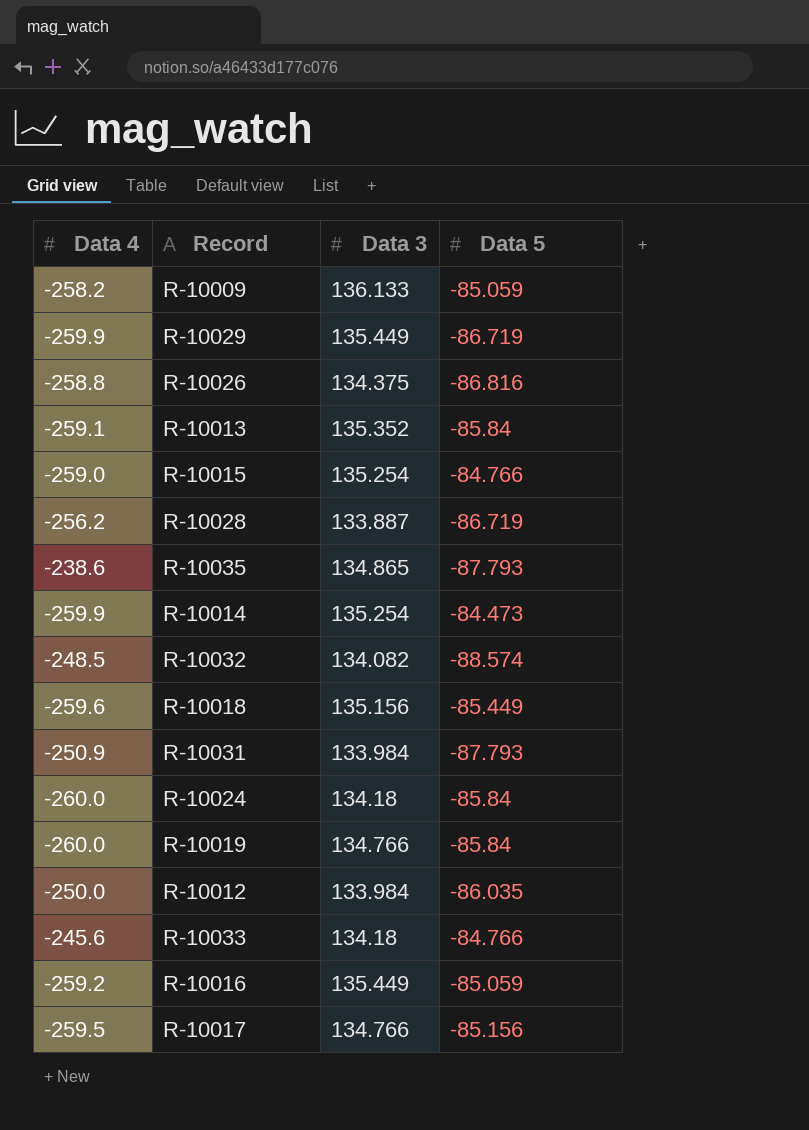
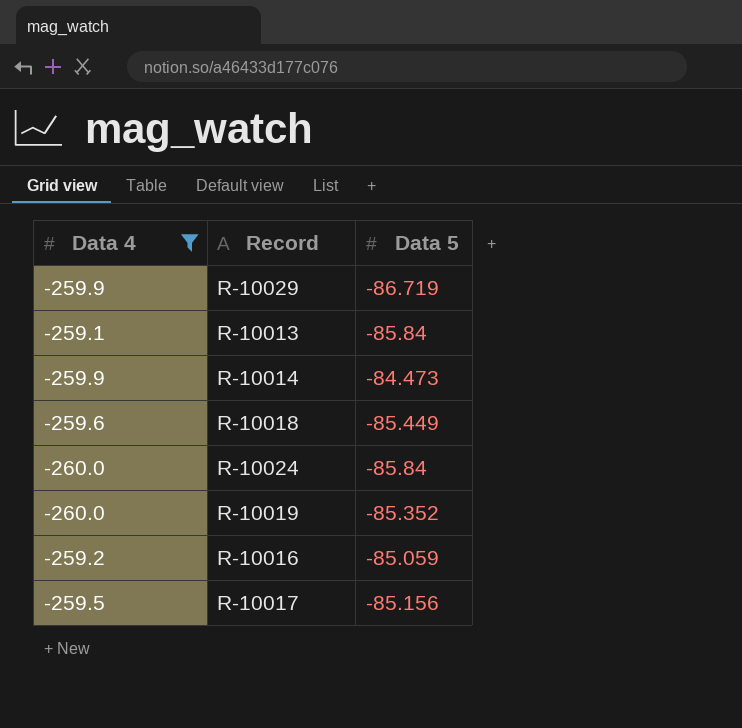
filter: none -> Data 4 <= -259.1
column Data 3 | position: 3 -> none
R-10019 | Data 5: -85.84 -> -85.352

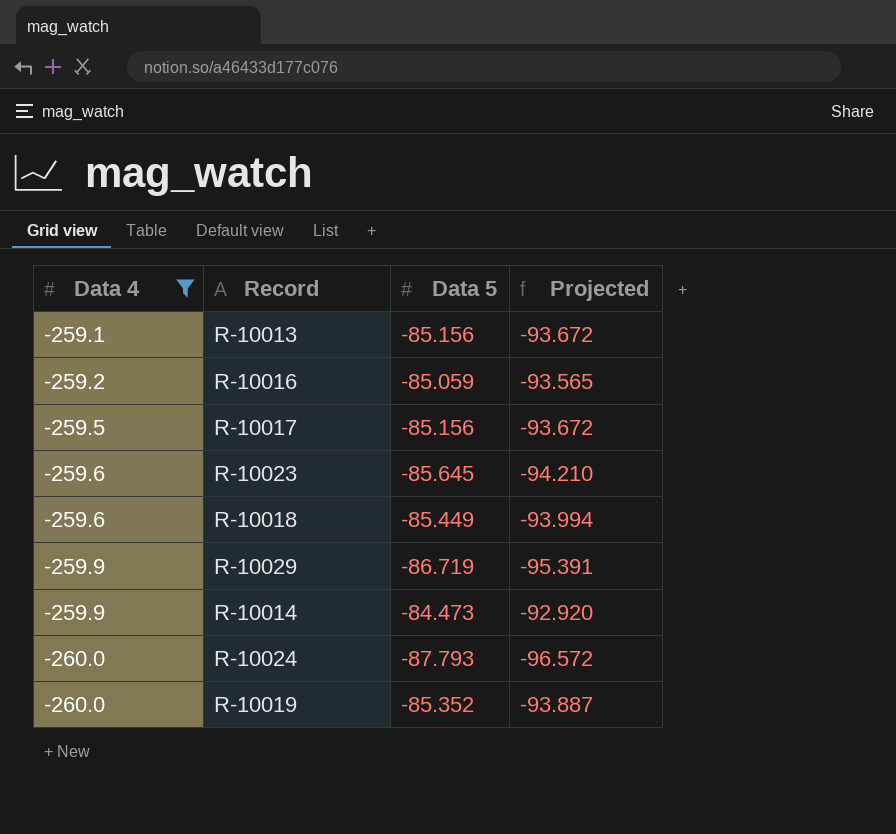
row order: none -> Data 4 descending
column Projected | formula: none -> [Data 5] * 1.1
R-10013 | Data 5: -85.84 -> -85.156
row R-10023: none -> -259.6 | -85.645 | -94.210
R-10024 | Data 5: -85.84 -> -87.793

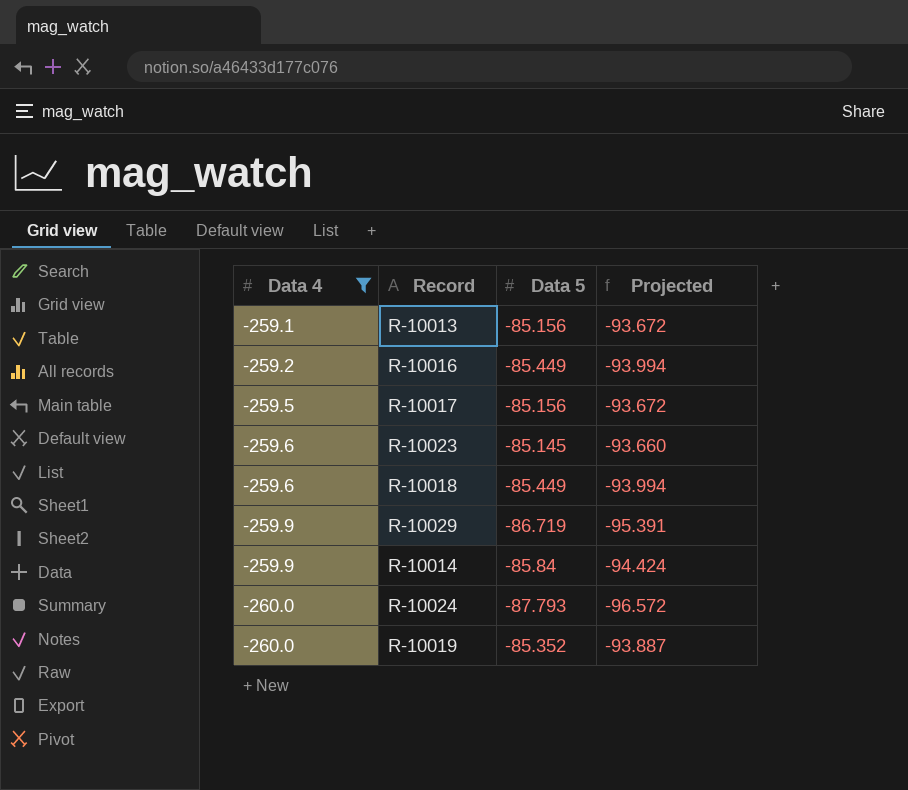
R-10016 | Data 5: -85.059 -> -85.449
R-10016 | Projected: -93.565 -> -93.994
R-10023 | Data 5: -85.645 -> -85.145
R-10023 | Projected: -94.210 -> -93.660
R-10014 | Data 5: -84.473 -> -85.84
R-10014 | Projected: -92.920 -> -94.424

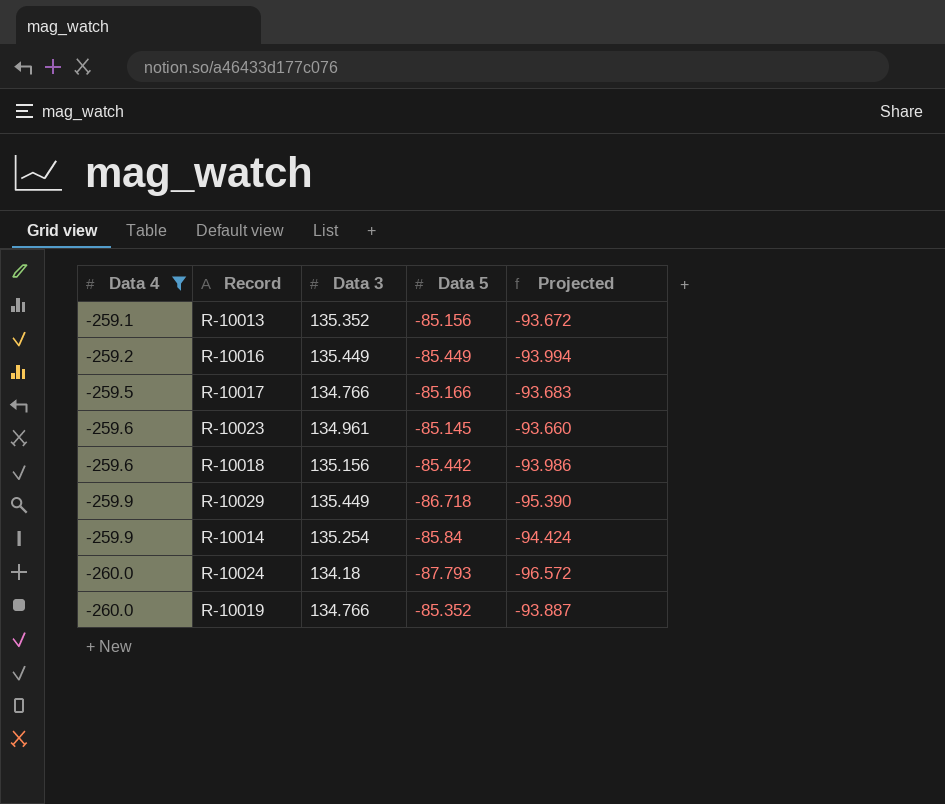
column Data 3 | position: none -> 3
R-10017 | Data 5: -85.156 -> -85.166
R-10017 | Projected: -93.672 -> -93.683
R-10018 | Data 5: -85.449 -> -85.442
R-10018 | Projected: -93.994 -> -93.986
R-10029 | Data 5: -86.719 -> -86.718
R-10029 | Projected: -95.391 -> -95.390

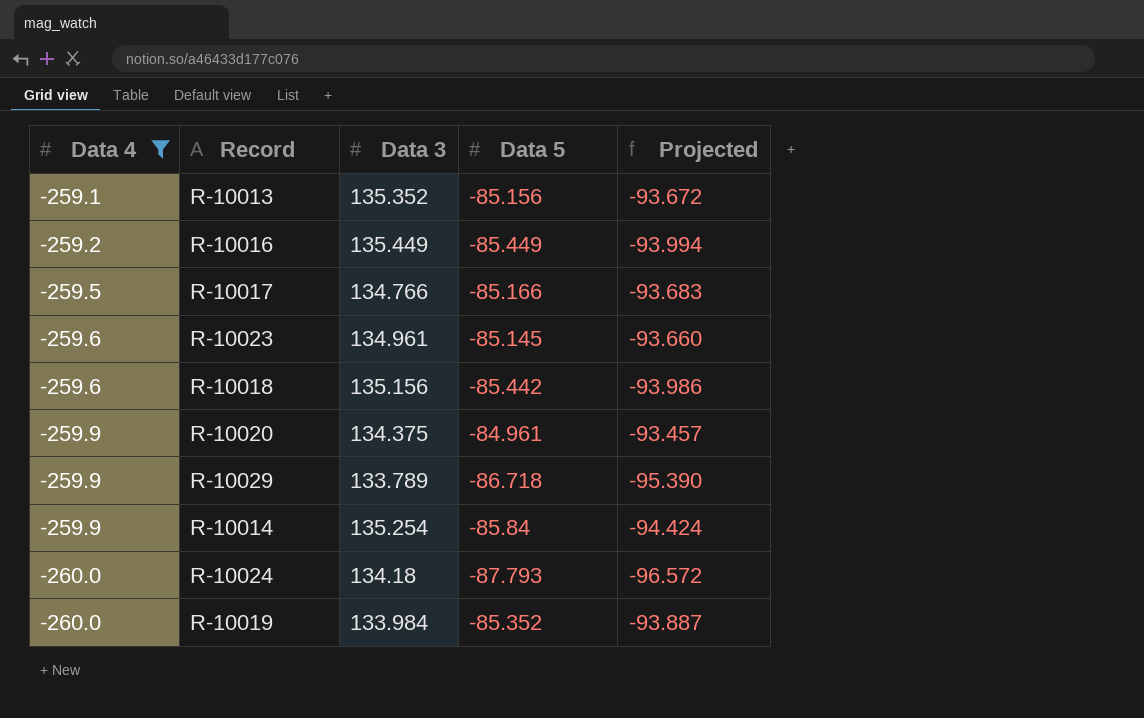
row R-10020: none -> -259.9 | 134.375 | -84.961 | -93.457
R-10029 | Data 3: 135.449 -> 133.789
R-10019 | Data 3: 134.766 -> 133.984

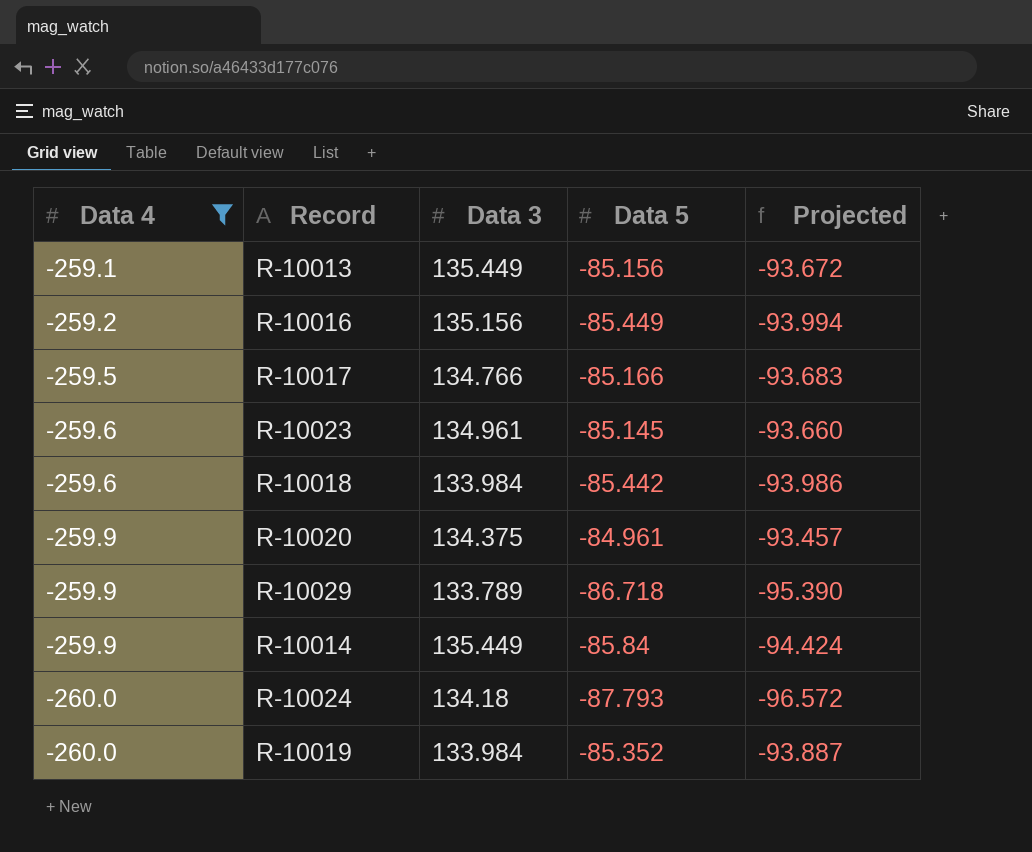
R-10013 | Data 3: 135.352 -> 135.449
R-10016 | Data 3: 135.449 -> 135.156
R-10018 | Data 3: 135.156 -> 133.984
R-10014 | Data 3: 135.254 -> 135.449

